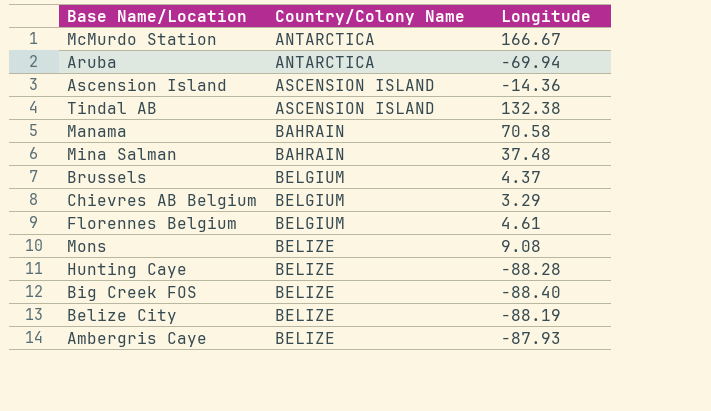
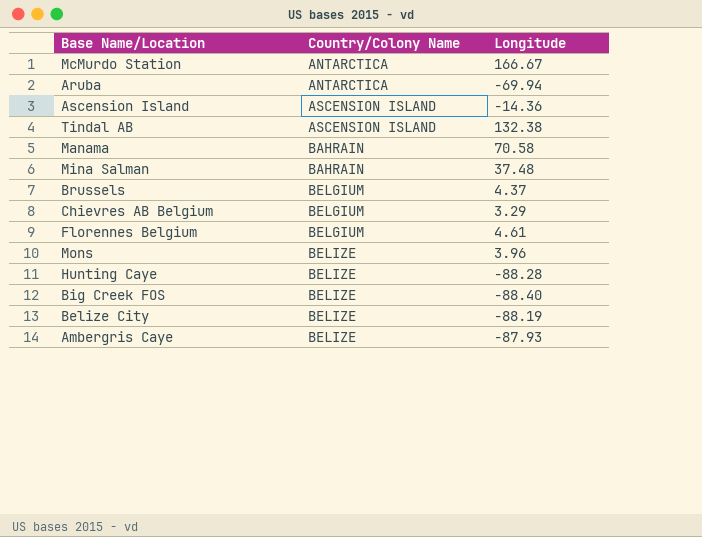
Mons | Longitude: 9.08 -> 3.96

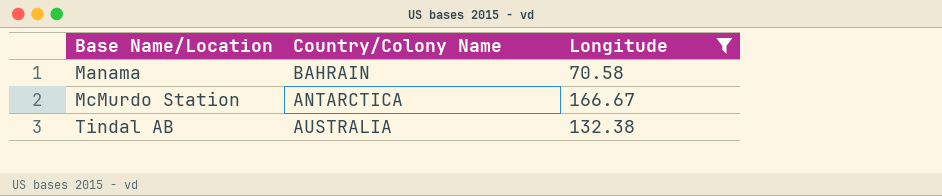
filter: none -> Longitude >= 70.58
row order: Country/Colony Name ascending -> Base Name/Location ascending
Tindal AB | Country/Colony Name: ASCENSION ISLAND -> AUSTRALIA

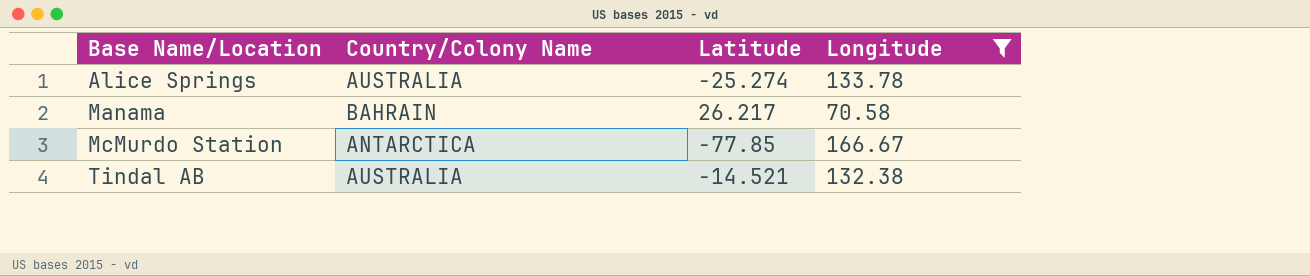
column Latitude | position: none -> 3
row Alice Springs: none -> AUSTRALIA | -25.274 | 133.78

